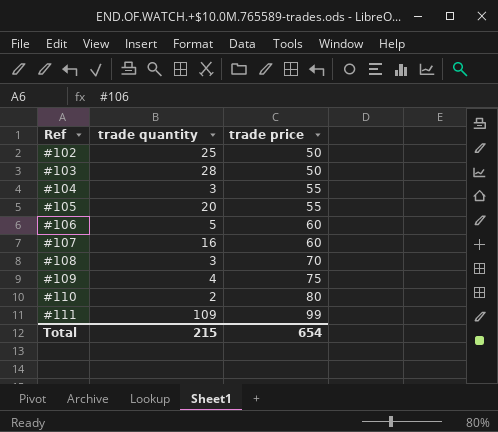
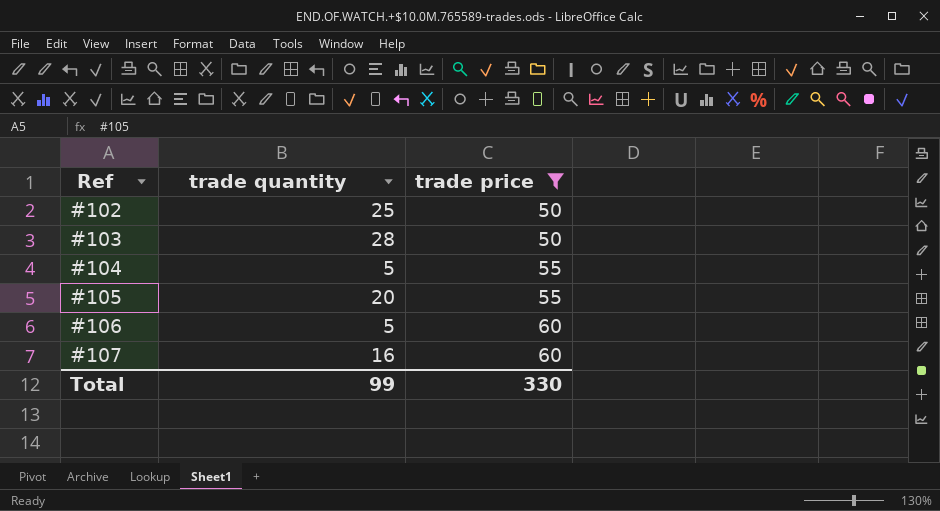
filter: none -> trade price <= 60
#104 | trade quantity: 3 -> 5
Total | trade quantity: 215 -> 99
Total | trade price: 654 -> 330

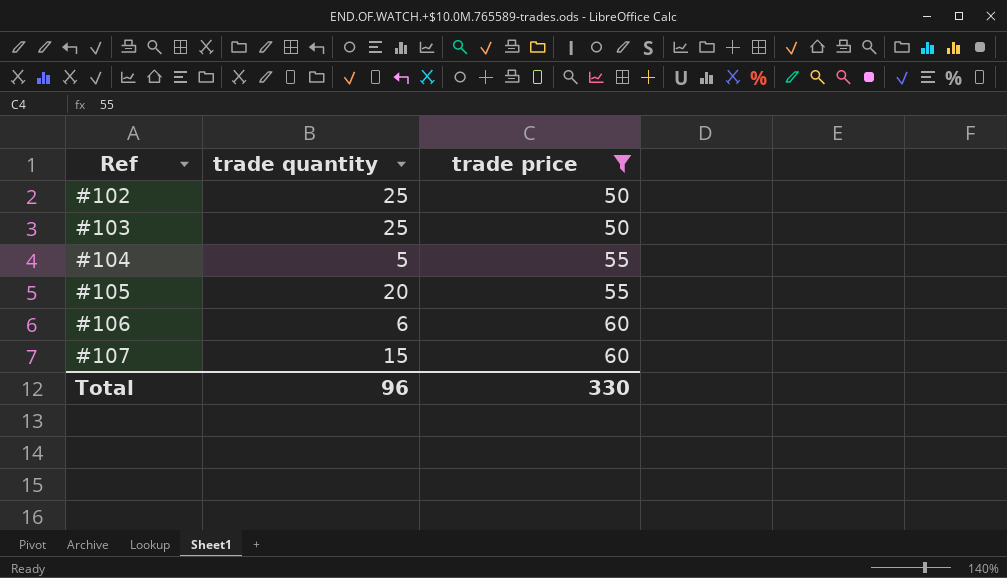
#103 | trade quantity: 28 -> 25
#106 | trade quantity: 5 -> 6
#107 | trade quantity: 16 -> 15
Total | trade quantity: 99 -> 96

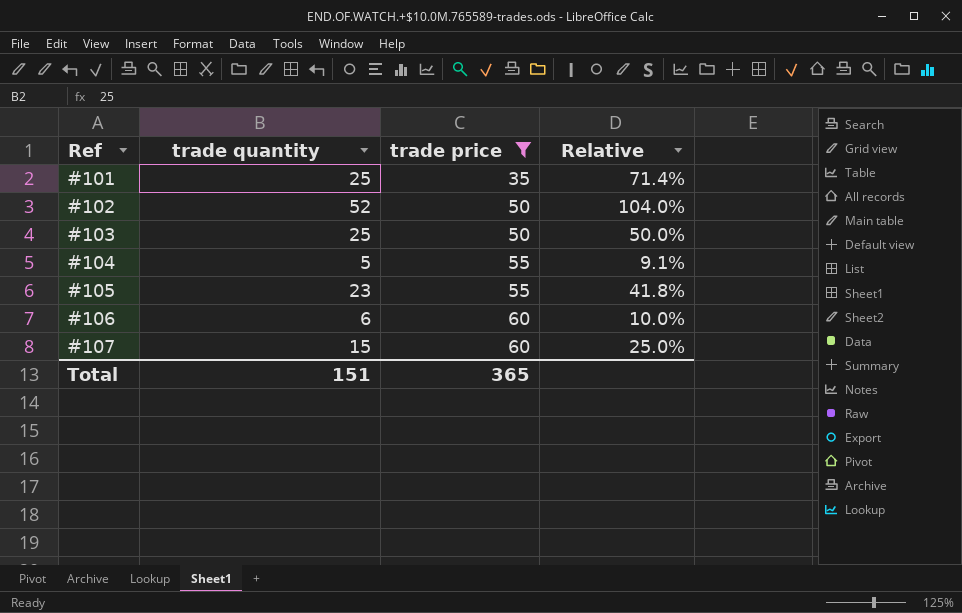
column Relative | formula: none -> [trade quantity] / [trade price]
row #101: none -> 25 | 35 | 71.4%
#102 | trade quantity: 25 -> 52
#105 | trade quantity: 20 -> 23
Total | trade quantity: 96 -> 151
Total | trade price: 330 -> 365

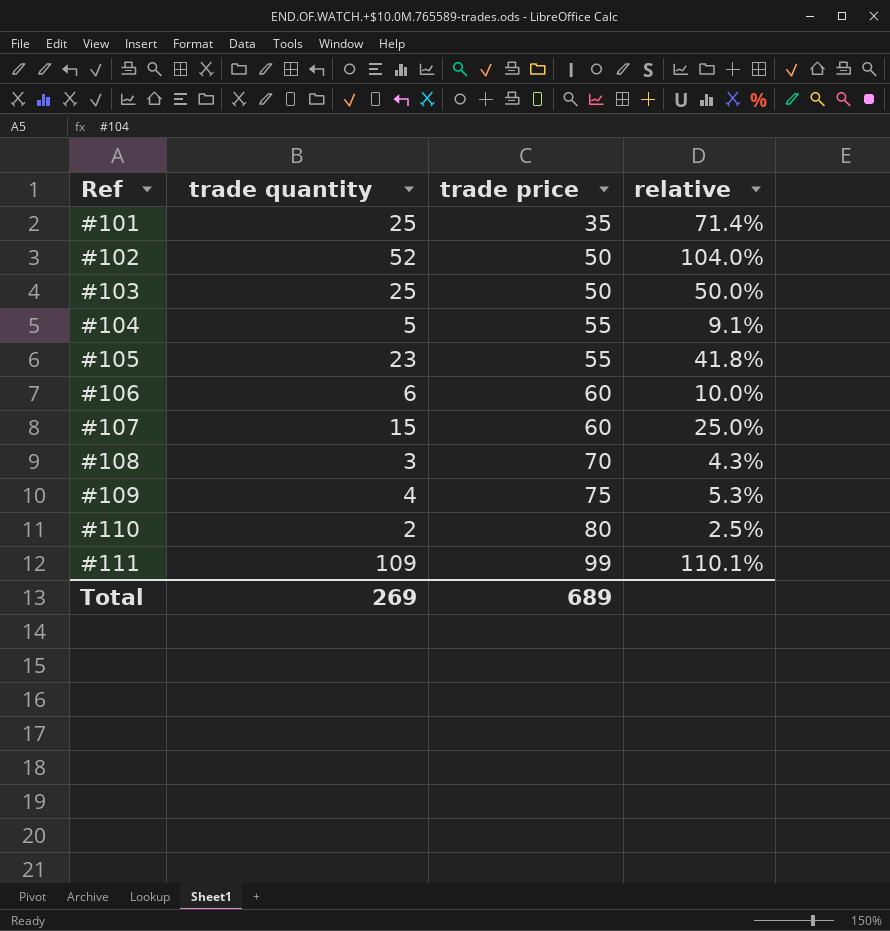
filter: trade price <= 60 -> none
column name: Relative -> relative
Total | trade quantity: 151 -> 269
Total | trade price: 365 -> 689

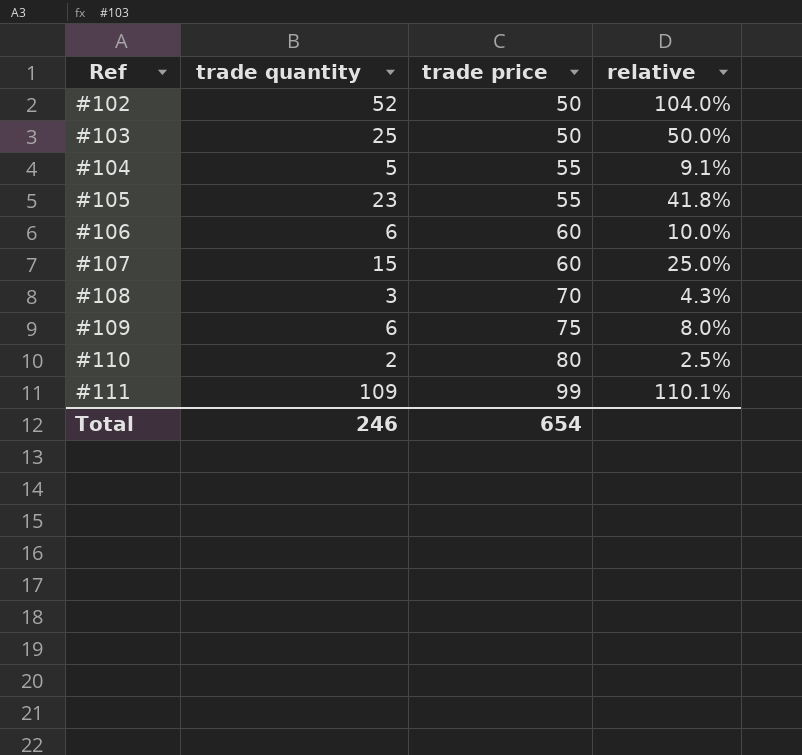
row #101: 25 | 35 | 71.4% -> none
#109 | trade quantity: 4 -> 6
#109 | relative: 5.3% -> 8.0%
Total | trade quantity: 269 -> 246
Total | trade price: 689 -> 654

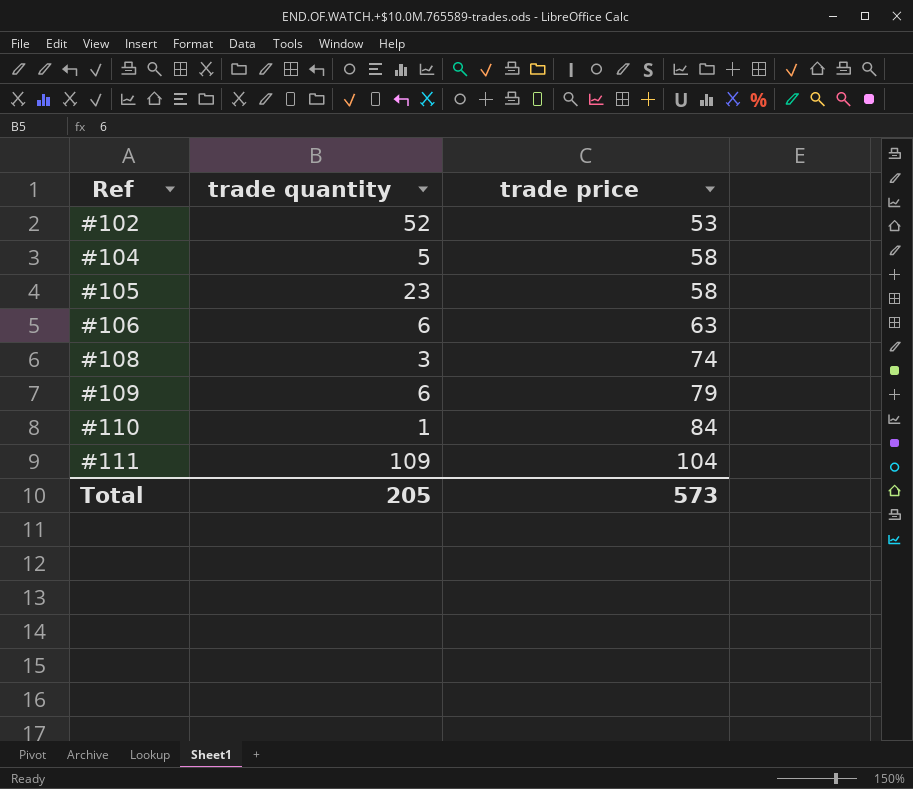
column relative | formula: [trade quantity] / [trade price] -> none
row #103: 25 | 50 | 50.0% -> none
row #107: 15 | 60 | 25.0% -> none
#102 | trade price: 50 -> 53
#104 | trade price: 55 -> 58
#105 | trade price: 55 -> 58
#106 | trade price: 60 -> 63
#108 | trade price: 70 -> 74
#109 | trade price: 75 -> 79
#110 | trade quantity: 2 -> 1
#110 | trade price: 80 -> 84
#111 | trade price: 99 -> 104
Total | trade quantity: 246 -> 205
Total | trade price: 654 -> 573

